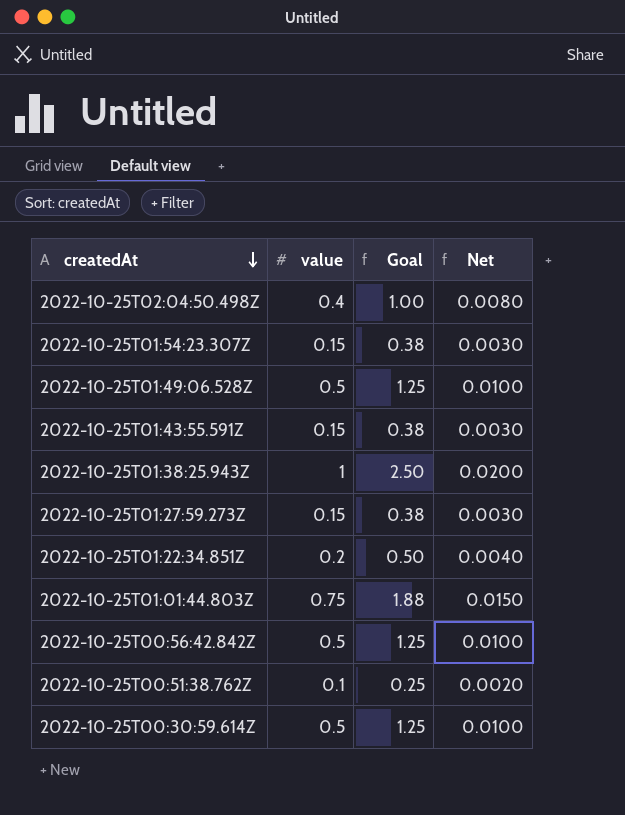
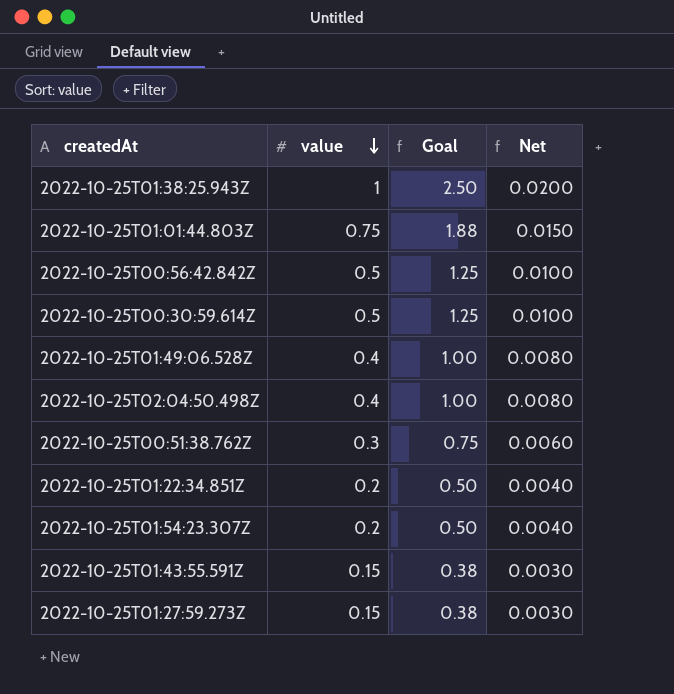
row order: createdAt descending -> value descending
2022-10-25T01:49:06.528Z | value: 0.5 -> 0.4
2022-10-25T01:49:06.528Z | Goal: 1.25 -> 1.00
2022-10-25T01:49:06.528Z | Net: 0.0100 -> 0.0080
2022-10-25T00:51:38.762Z | value: 0.1 -> 0.3
2022-10-25T00:51:38.762Z | Goal: 0.25 -> 0.75
2022-10-25T00:51:38.762Z | Net: 0.0020 -> 0.0060
2022-10-25T01:54:23.307Z | value: 0.15 -> 0.2
2022-10-25T01:54:23.307Z | Goal: 0.38 -> 0.50
2022-10-25T01:54:23.307Z | Net: 0.0030 -> 0.0040

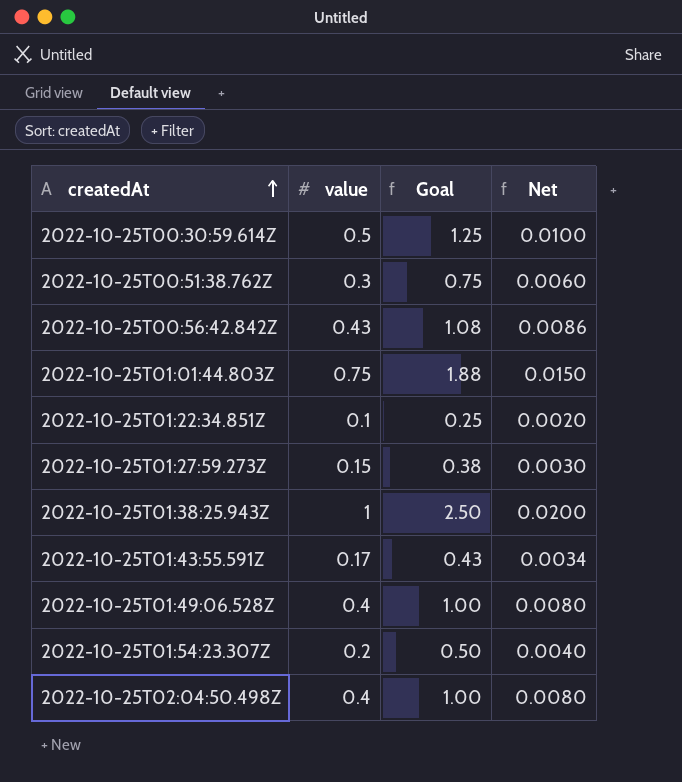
row order: value descending -> createdAt ascending
2022-10-25T00:56:42.842Z | value: 0.5 -> 0.43
2022-10-25T00:56:42.842Z | Goal: 1.25 -> 1.08
2022-10-25T00:56:42.842Z | Net: 0.0100 -> 0.0086
2022-10-25T01:22:34.851Z | value: 0.2 -> 0.1
2022-10-25T01:22:34.851Z | Goal: 0.50 -> 0.25
2022-10-25T01:22:34.851Z | Net: 0.0040 -> 0.0020
2022-10-25T01:43:55.591Z | value: 0.15 -> 0.17
2022-10-25T01:43:55.591Z | Goal: 0.38 -> 0.43
2022-10-25T01:43:55.591Z | Net: 0.0030 -> 0.0034

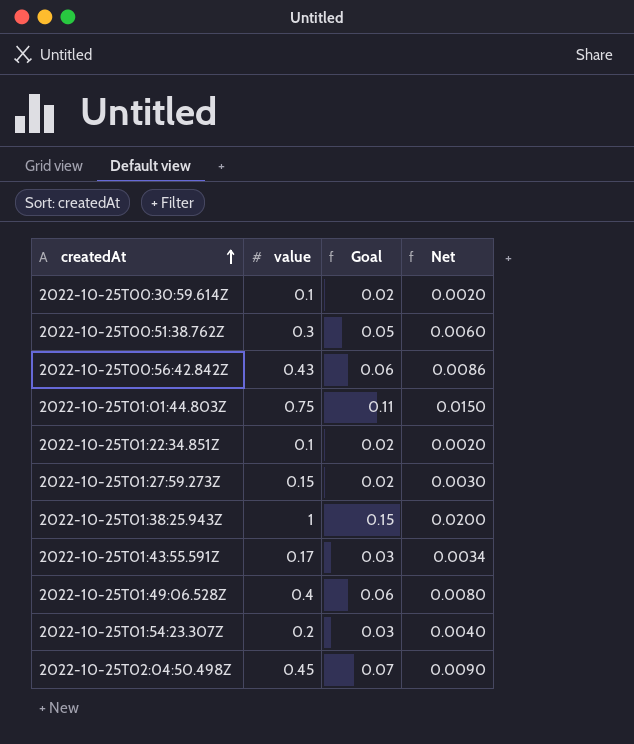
column Goal | formula: [value] * 2.5 -> [value] * 0.15
2022-10-25T00:30:59.614Z | value: 0.5 -> 0.1
2022-10-25T00:30:59.614Z | Net: 0.0100 -> 0.0020
2022-10-25T02:04:50.498Z | value: 0.4 -> 0.45
2022-10-25T02:04:50.498Z | Net: 0.0080 -> 0.0090

